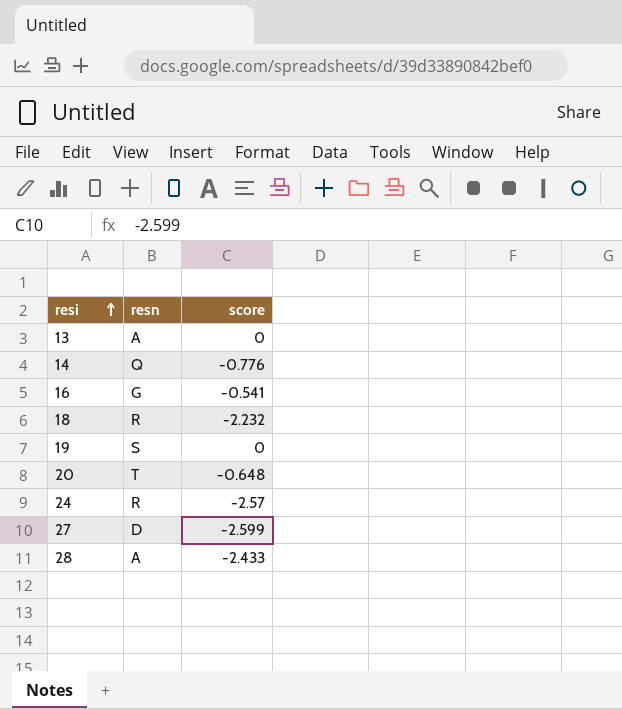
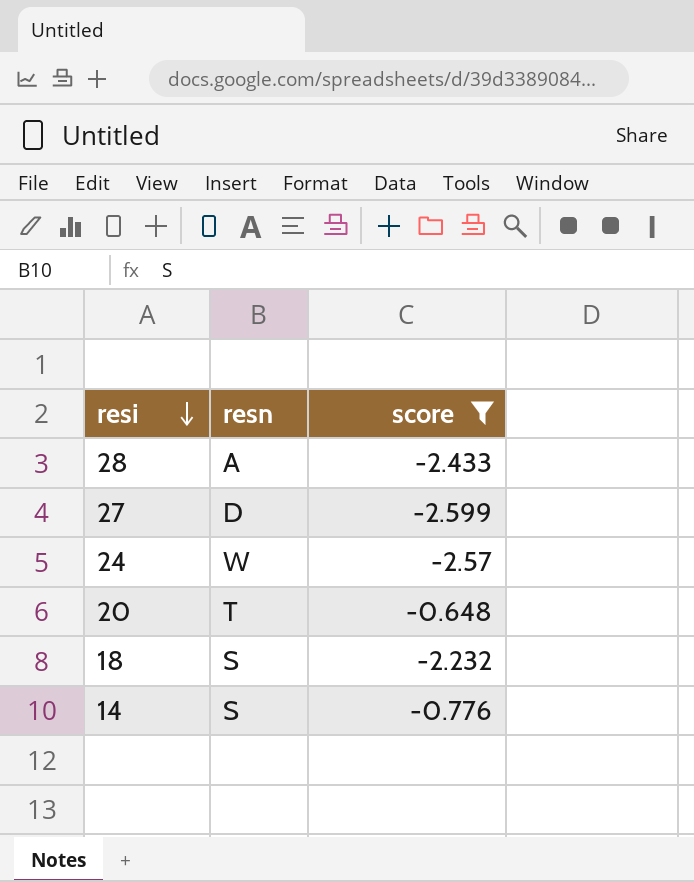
filter: none -> score <= -0.648
row order: resi ascending -> resi descending
24 | resn: R -> W
18 | resn: R -> S
14 | resn: Q -> S

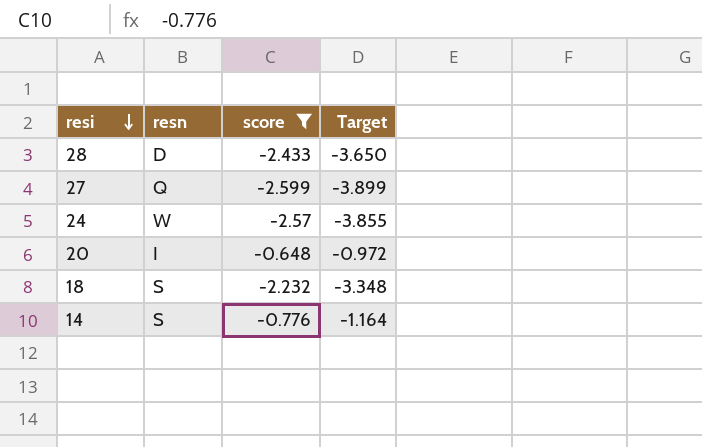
column Target | formula: none -> [score] * 1.5
28 | resn: A -> D
27 | resn: D -> Q
20 | resn: T -> I

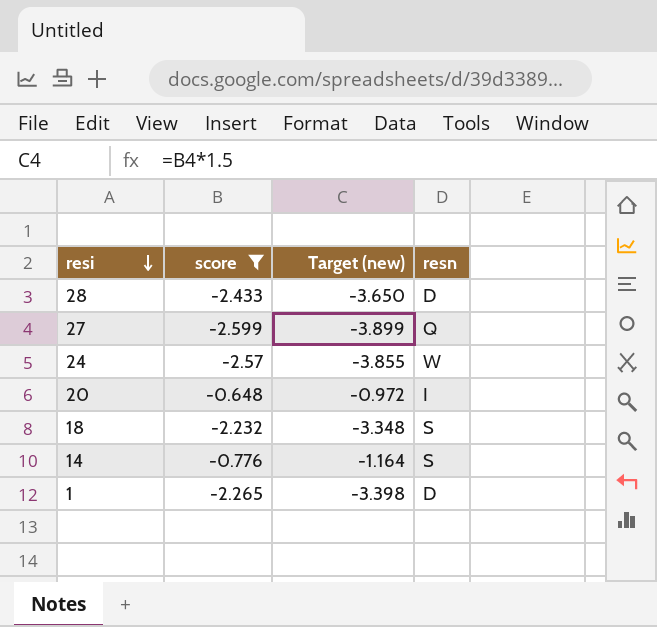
column name: Target -> Target (new)
column resn | position: 2 -> 4
row 1: none -> -2.265 | -3.398 | D

